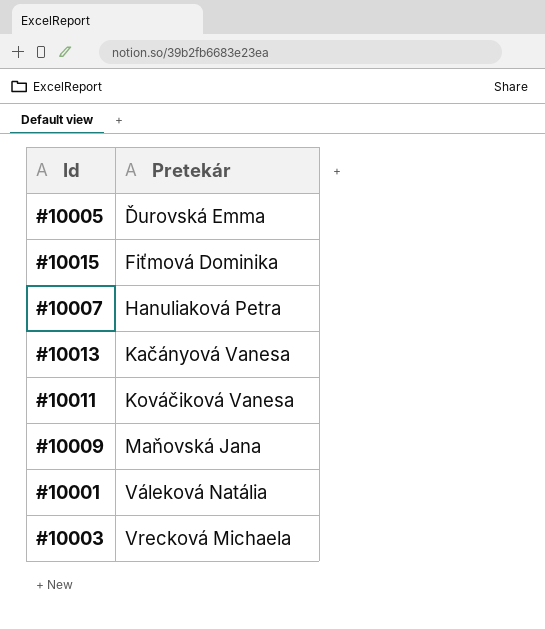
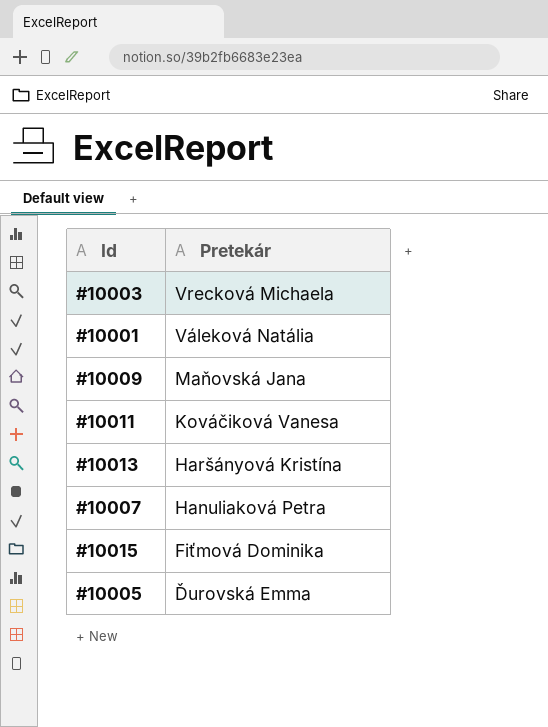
row order: Pretekár ascending -> Pretekár descending
#10013 | Pretekár: Kačányová Vanesa -> Haršányová Kristína

